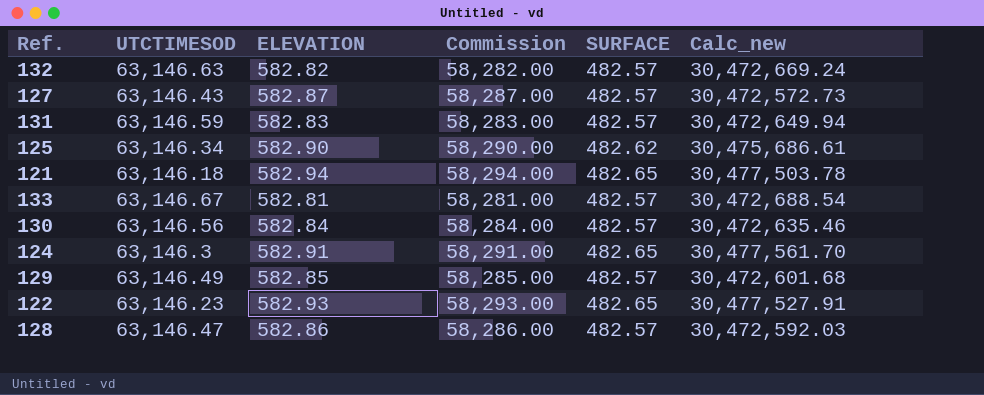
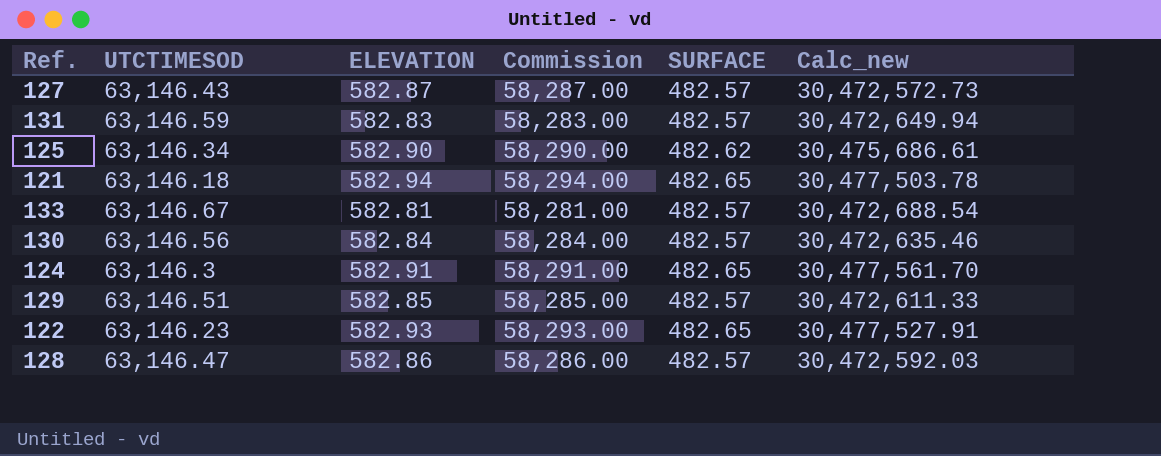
row 132: 63,146.63 | 582.82 | 58,282.00 | 482.57 | 30,472,669.24 -> none
129 | UTCTIMESOD: 63,146.49 -> 63,146.51
129 | Calc_new: 30,472,601.68 -> 30,472,611.33

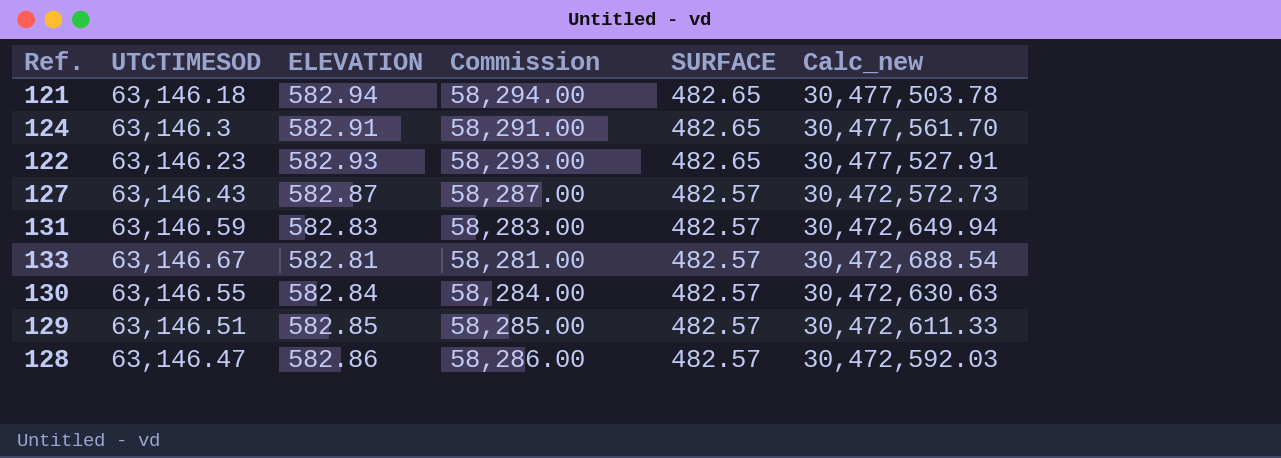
row order: none -> SURFACE descending
row 125: 63,146.34 | 582.90 | 58,290.00 | 482.62 | 30,475,686.61 -> none
130 | UTCTIMESOD: 63,146.56 -> 63,146.55
130 | Calc_new: 30,472,635.46 -> 30,472,630.63

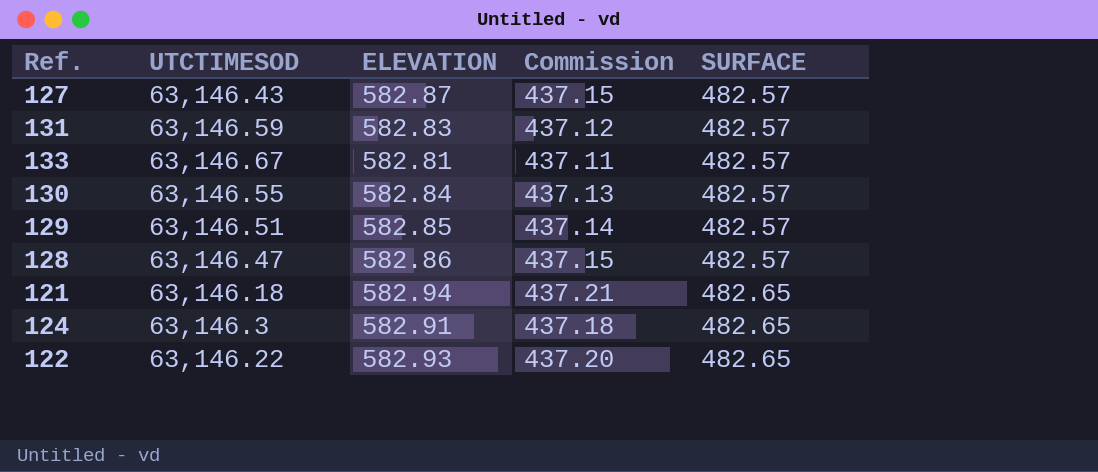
row order: SURFACE descending -> SURFACE ascending
column Calc_new | formula: [UTCTIMESOD] * [SURFACE] -> none
column Commission | formula: [ELEVATION] * 100 -> [ELEVATION] * 0.75
122 | UTCTIMESOD: 63,146.23 -> 63,146.22

